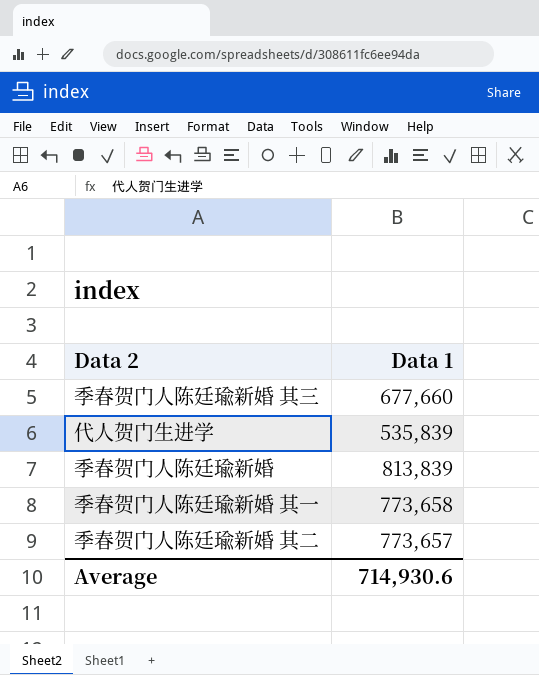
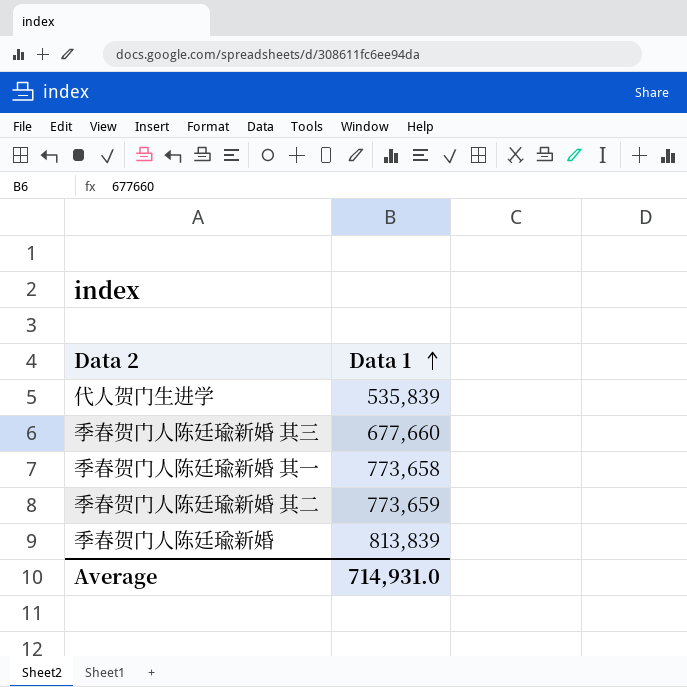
row order: none -> Data 1 ascending
季春贺门人陈廷瑜新婚 其二 | Data 1: 773,657 -> 773,659
Average | Data 1: 714,930.6 -> 714,931.0

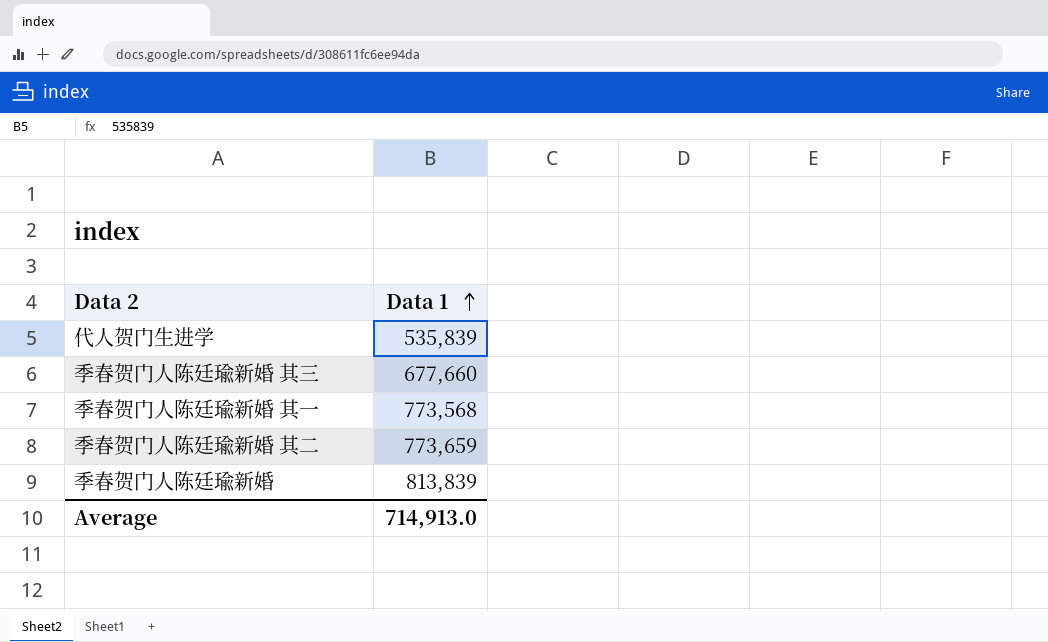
季春贺门人陈廷瑜新婚 其一 | Data 1: 773,658 -> 773,568
Average | Data 1: 714,931.0 -> 714,913.0

